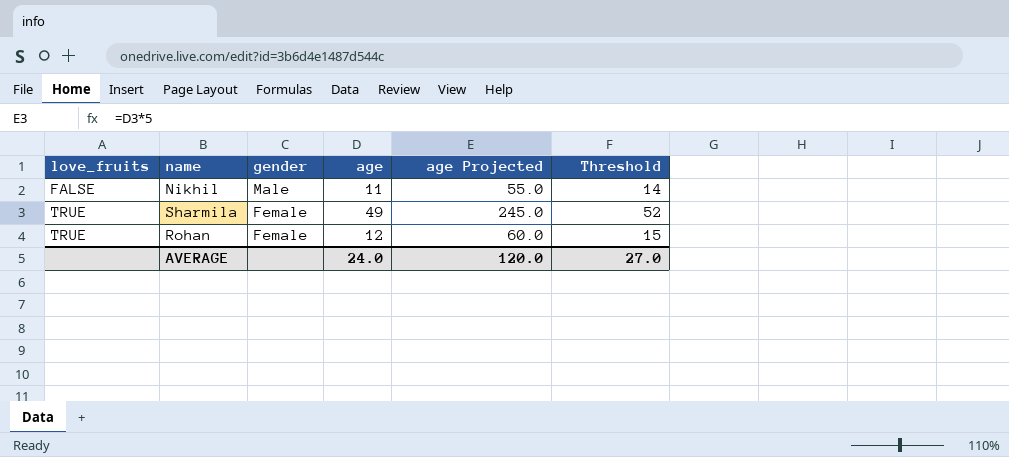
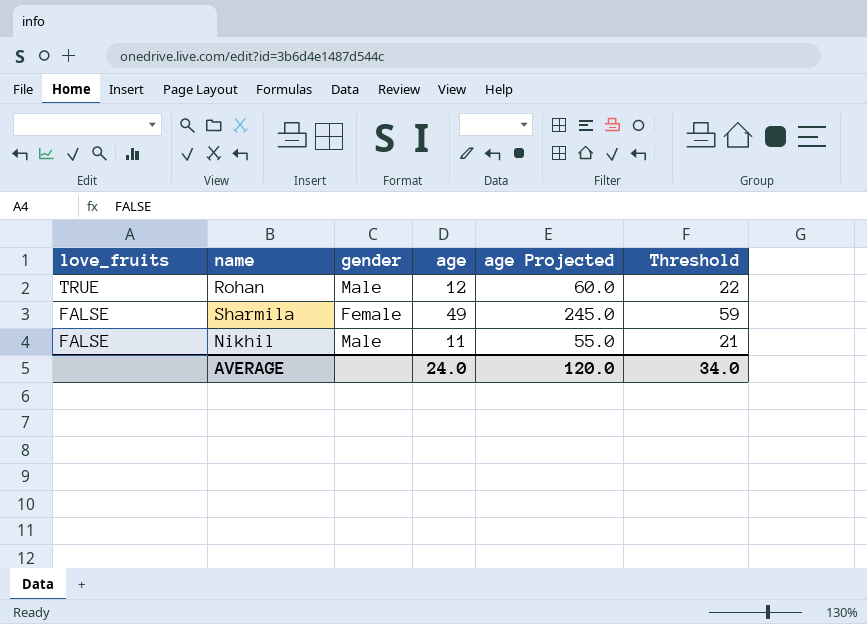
row order: love_fruits ascending -> love_fruits descending
column Threshold | formula: [age] + 3 -> [age] + 10
Rohan | gender: Female -> Male
Sharmila | love_fruits: TRUE -> FALSE
AVERAGE | Threshold: 27.0 -> 34.0

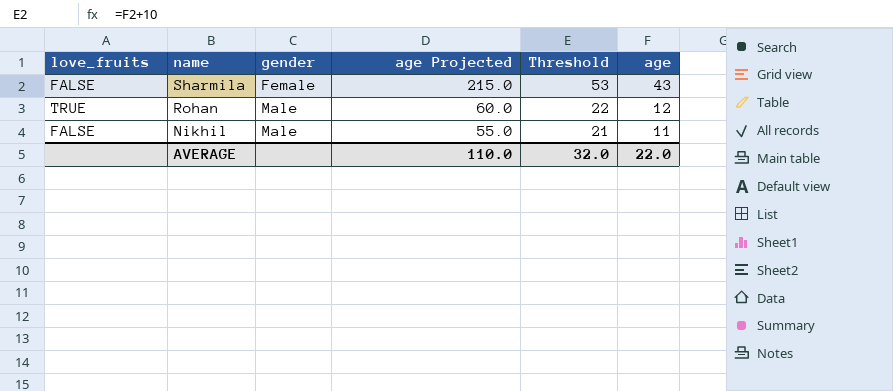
row order: love_fruits descending -> name descending
column age | position: 4 -> 6
Sharmila | age Projected: 245.0 -> 215.0
Sharmila | Threshold: 59 -> 53
Sharmila | age: 49 -> 43
AVERAGE | age Projected: 120.0 -> 110.0
AVERAGE | Threshold: 34.0 -> 32.0
AVERAGE | age: 24.0 -> 22.0

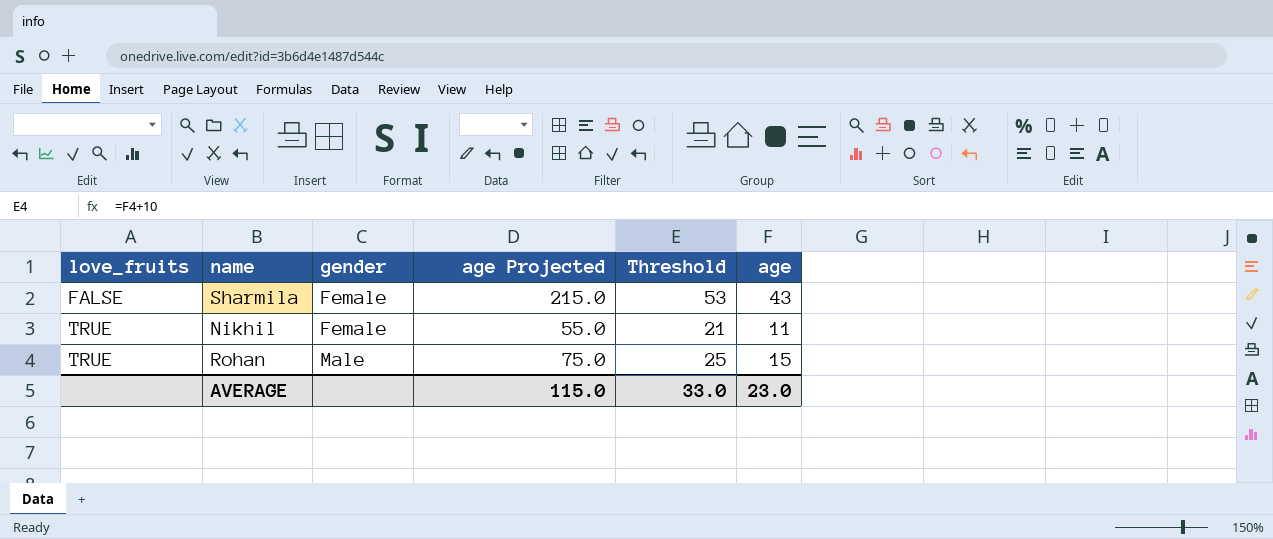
row order: name descending -> love_fruits ascending
Nikhil | love_fruits: FALSE -> TRUE
Nikhil | gender: Male -> Female
Rohan | age Projected: 60.0 -> 75.0
Rohan | Threshold: 22 -> 25
Rohan | age: 12 -> 15
AVERAGE | age Projected: 110.0 -> 115.0
AVERAGE | Threshold: 32.0 -> 33.0
AVERAGE | age: 22.0 -> 23.0

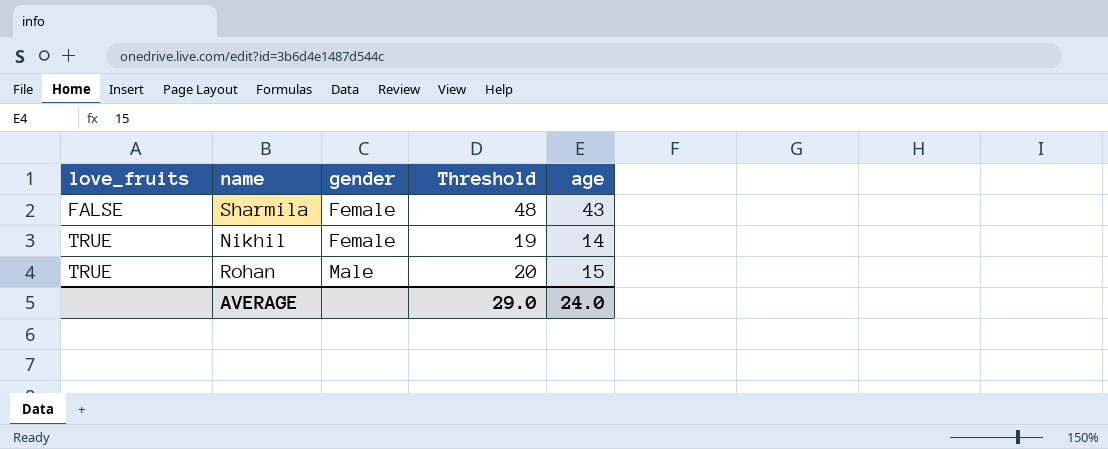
column age Projected | formula: [age] * 5 -> none
column Threshold | formula: [age] + 10 -> [age] + 5
Nikhil | age: 11 -> 14
AVERAGE | Threshold: 33.0 -> 29.0
AVERAGE | age: 23.0 -> 24.0

